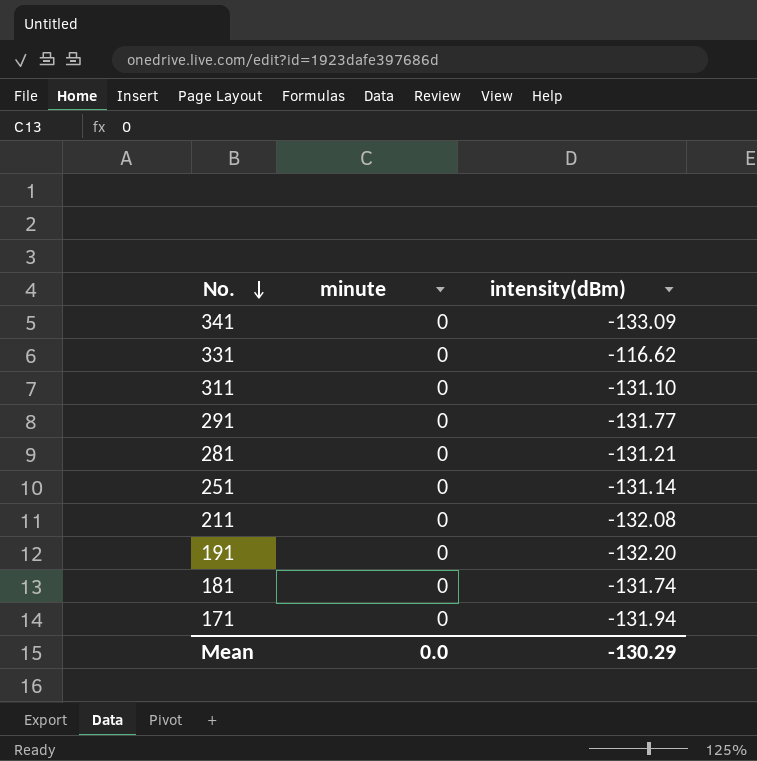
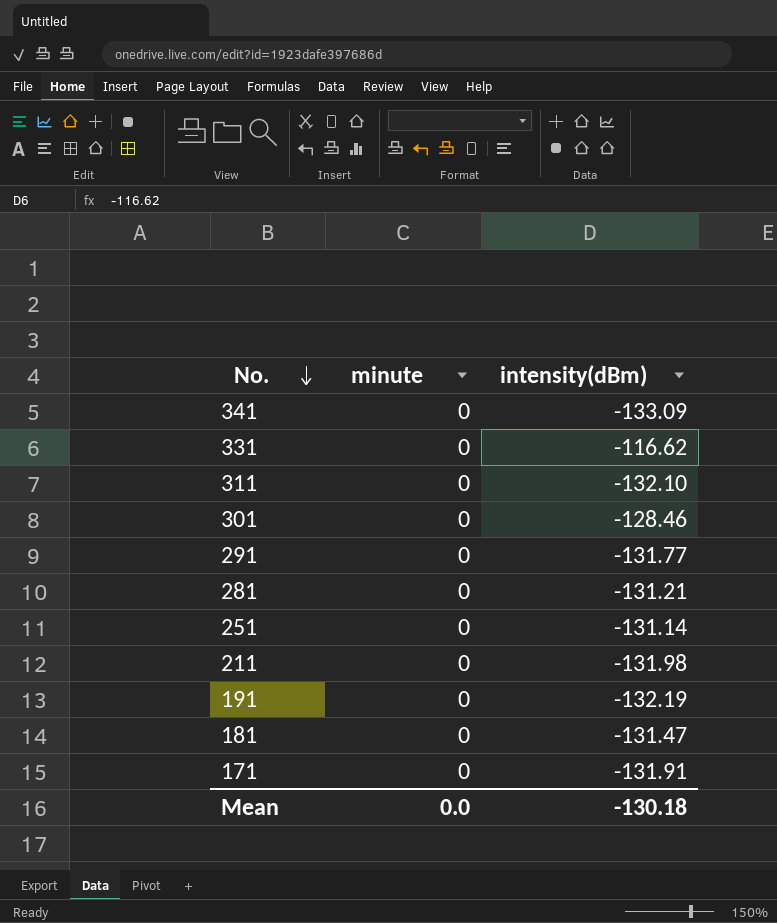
311 | intensity(dBm): -131.10 -> -132.10
row 301: none -> 0 | -128.46
211 | intensity(dBm): -132.08 -> -131.98
191 | intensity(dBm): -132.20 -> -132.19
181 | intensity(dBm): -131.74 -> -131.47
171 | intensity(dBm): -131.94 -> -131.91
Mean | intensity(dBm): -130.29 -> -130.18

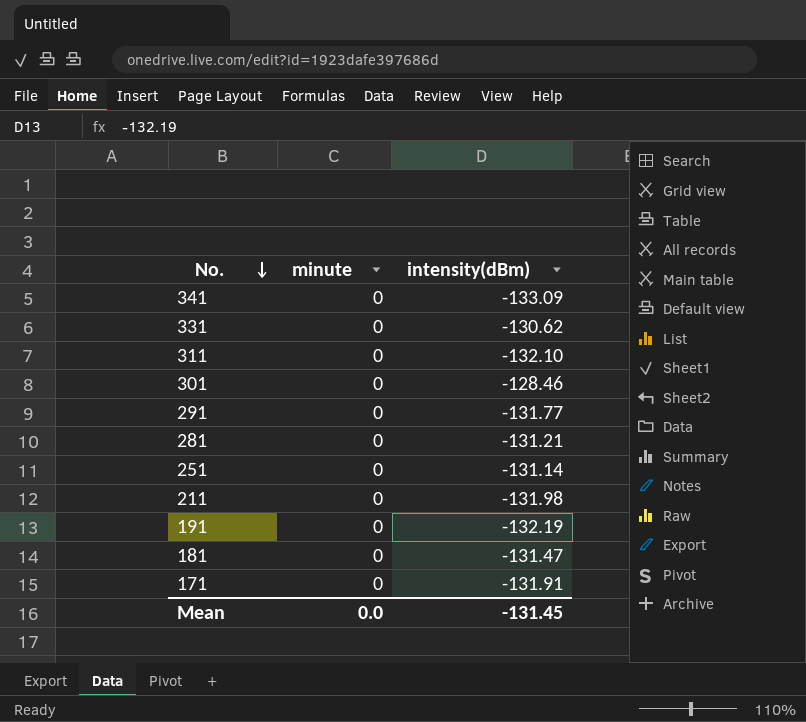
331 | intensity(dBm): -116.62 -> -130.62
Mean | intensity(dBm): -130.18 -> -131.45

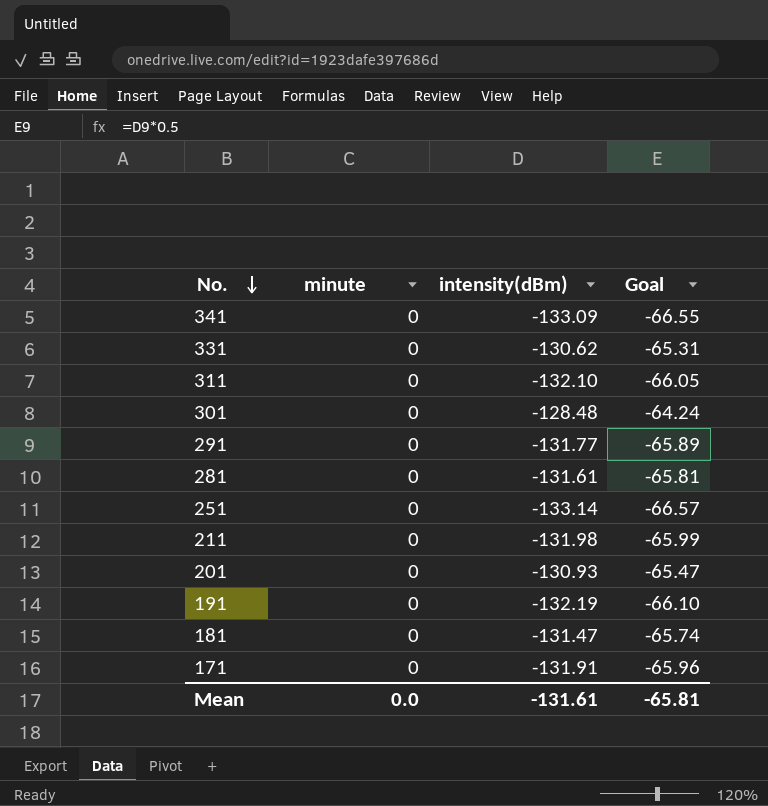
column Goal | formula: none -> [intensity(dBm)] * 0.5
301 | intensity(dBm): -128.46 -> -128.48
281 | intensity(dBm): -131.21 -> -131.61
251 | intensity(dBm): -131.14 -> -133.14
row 201: none -> 0 | -130.93 | -65.47
Mean | intensity(dBm): -131.45 -> -131.61

